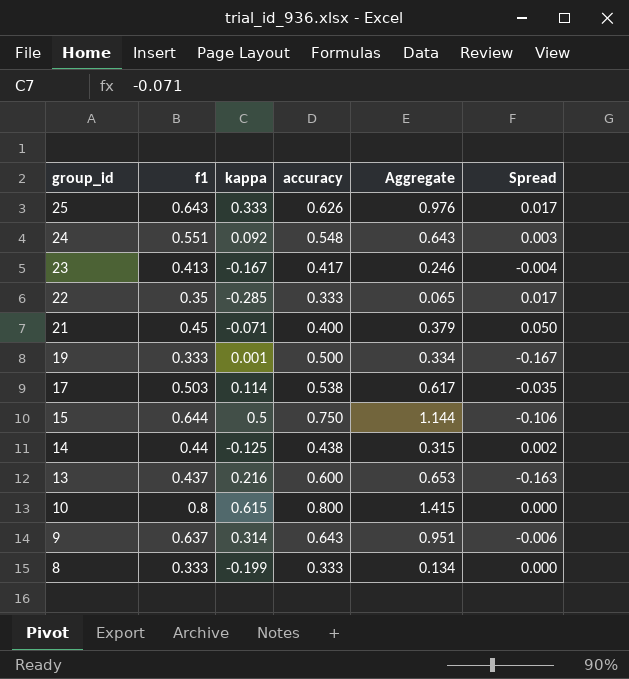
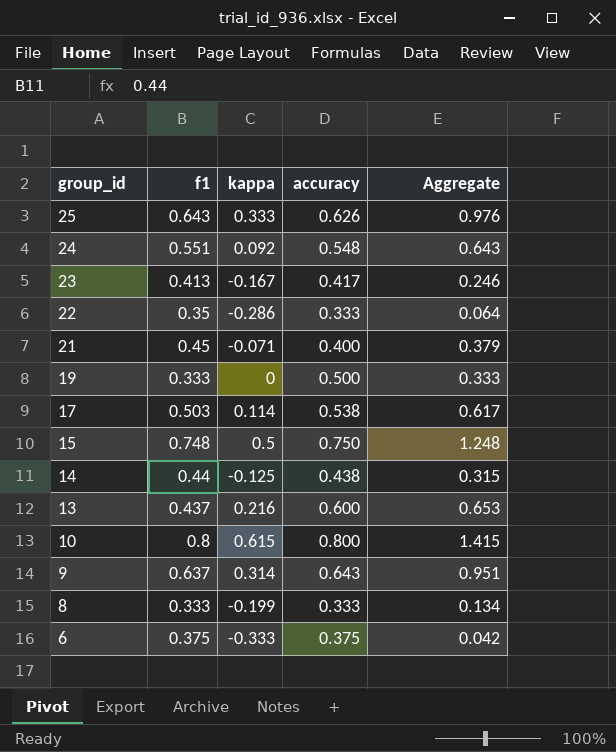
column Spread | formula: [f1] - [accuracy] -> none
22 | kappa: -0.285 -> -0.286
22 | Aggregate: 0.065 -> 0.064
19 | kappa: 0.001 -> 0
19 | Aggregate: 0.334 -> 0.333
15 | f1: 0.644 -> 0.748
15 | Aggregate: 1.144 -> 1.248
row 6: none -> 0.375 | -0.333 | 0.375 | 0.042

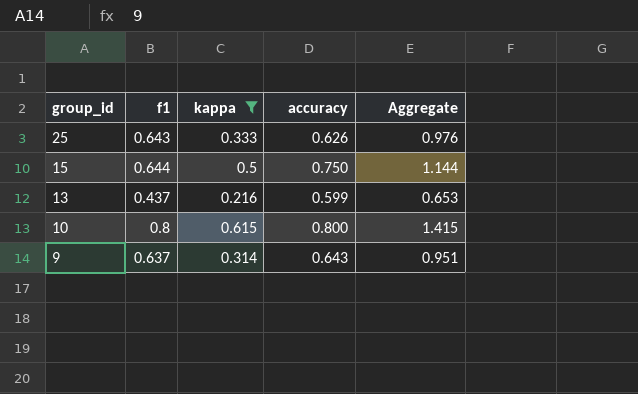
filter: none -> kappa >= 0.216
15 | f1: 0.748 -> 0.644
15 | Aggregate: 1.248 -> 1.144
13 | accuracy: 0.600 -> 0.599

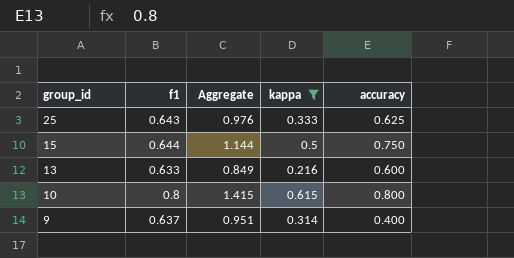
column Aggregate | position: 5 -> 3
25 | accuracy: 0.626 -> 0.625
13 | f1: 0.437 -> 0.633
13 | Aggregate: 0.653 -> 0.849
13 | accuracy: 0.599 -> 0.600
9 | accuracy: 0.643 -> 0.400

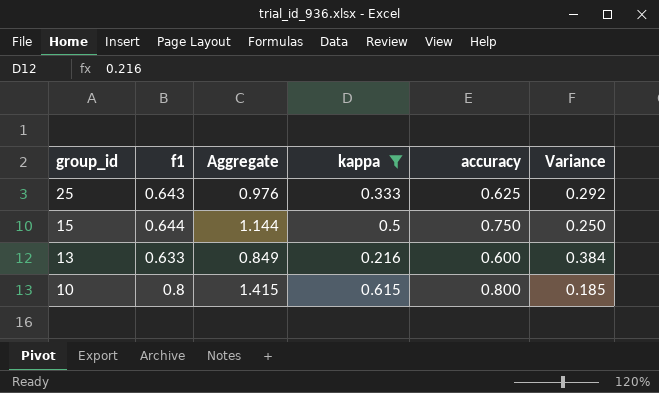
column Variance | formula: none -> [accuracy] - [kappa]
row 9: 0.637 | 0.951 | 0.314 | 0.400 -> none

